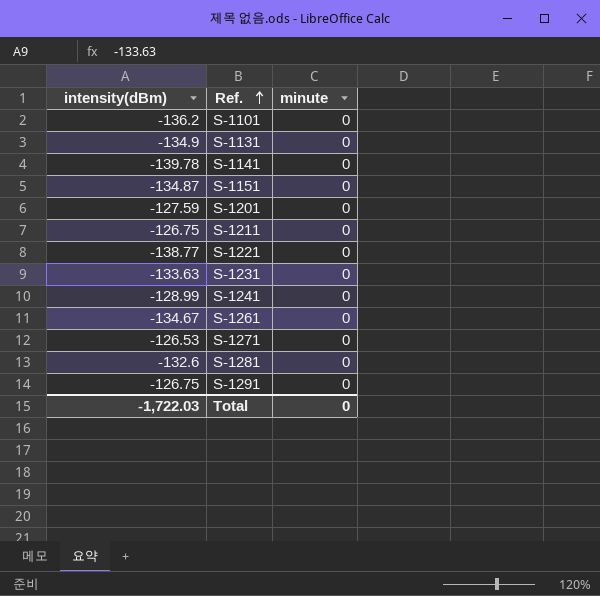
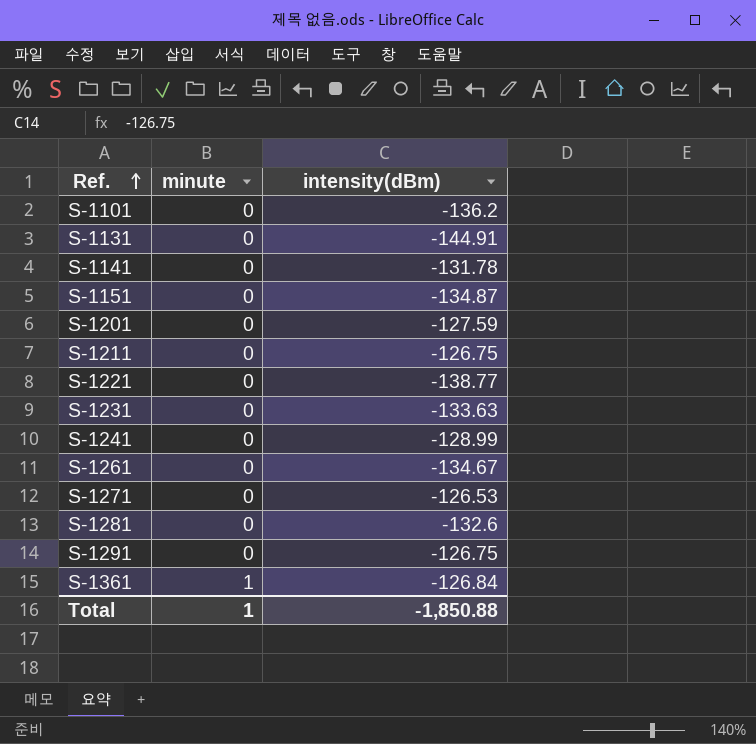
column intensity(dBm) | position: 1 -> 3
S-1131 | intensity(dBm): -134.9 -> -144.91
S-1141 | intensity(dBm): -139.78 -> -131.78
row S-1361: none -> 1 | -126.84
Total | minute: 0 -> 1
Total | intensity(dBm): -1,722.03 -> -1,850.88

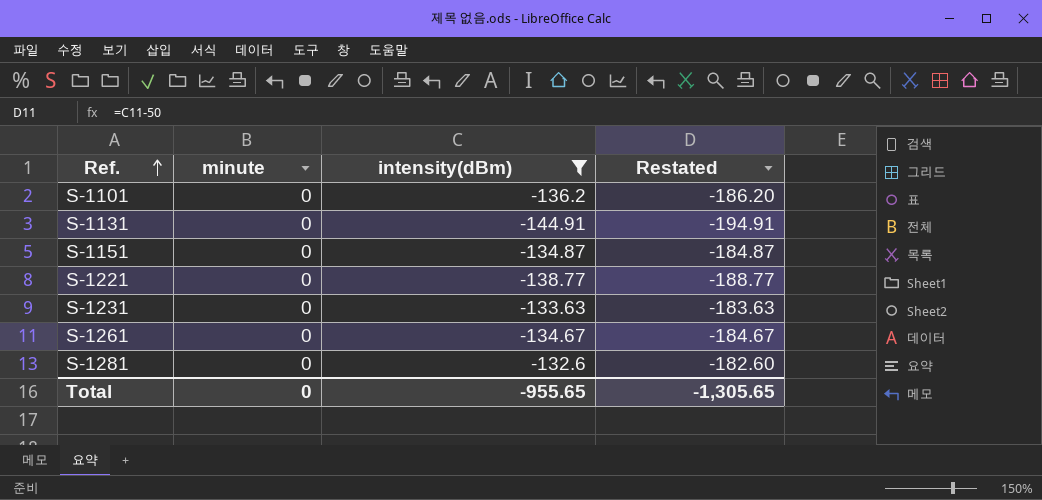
filter: none -> intensity(dBm) <= -132.6
column Restated | formula: none -> [intensity(dBm)] - 50
Total | minute: 1 -> 0
Total | intensity(dBm): -1,850.88 -> -955.65

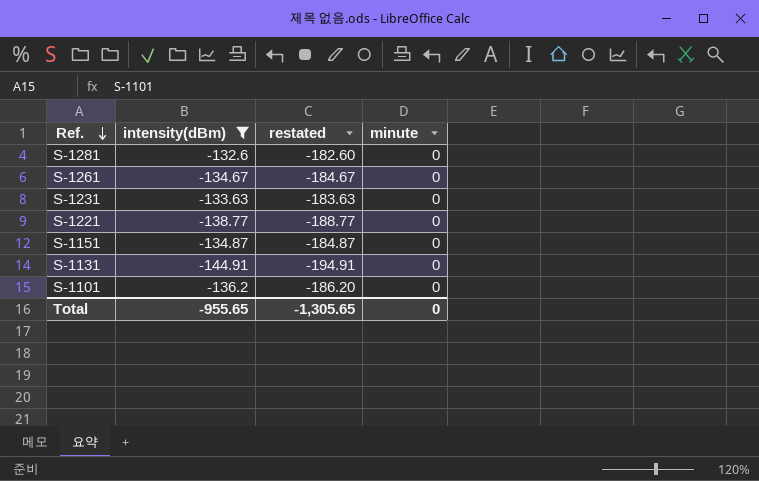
row order: Ref. ascending -> Ref. descending
column name: Restated -> restated
column minute | position: 2 -> 4

